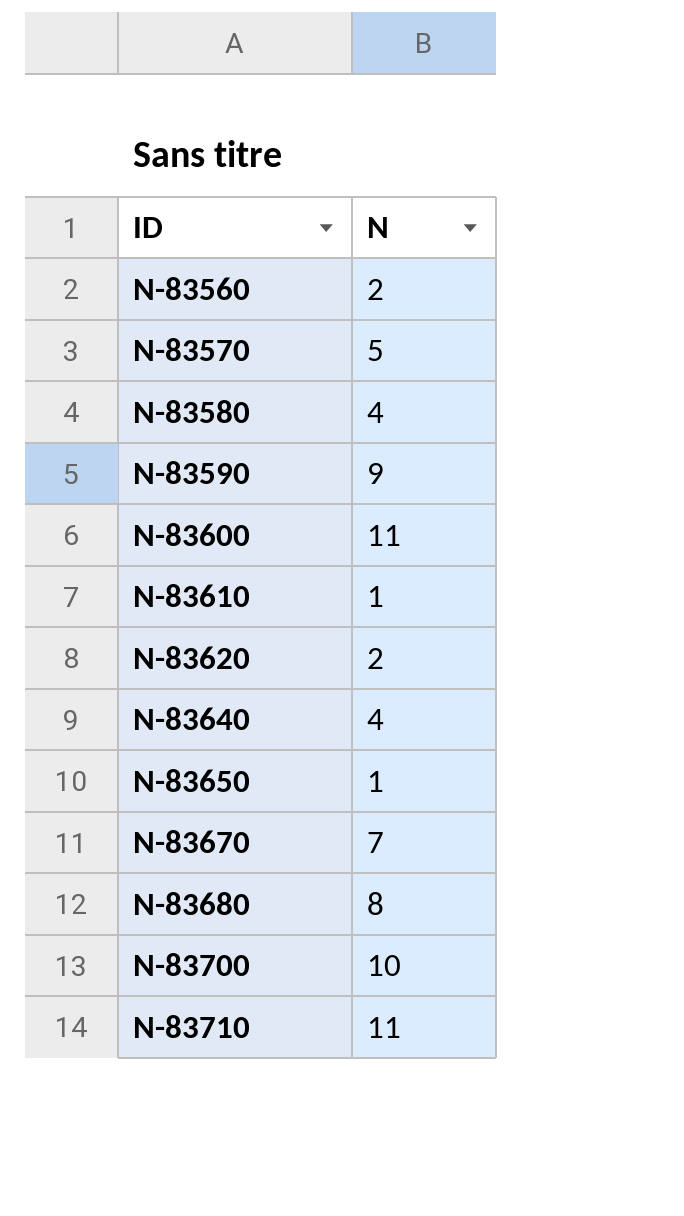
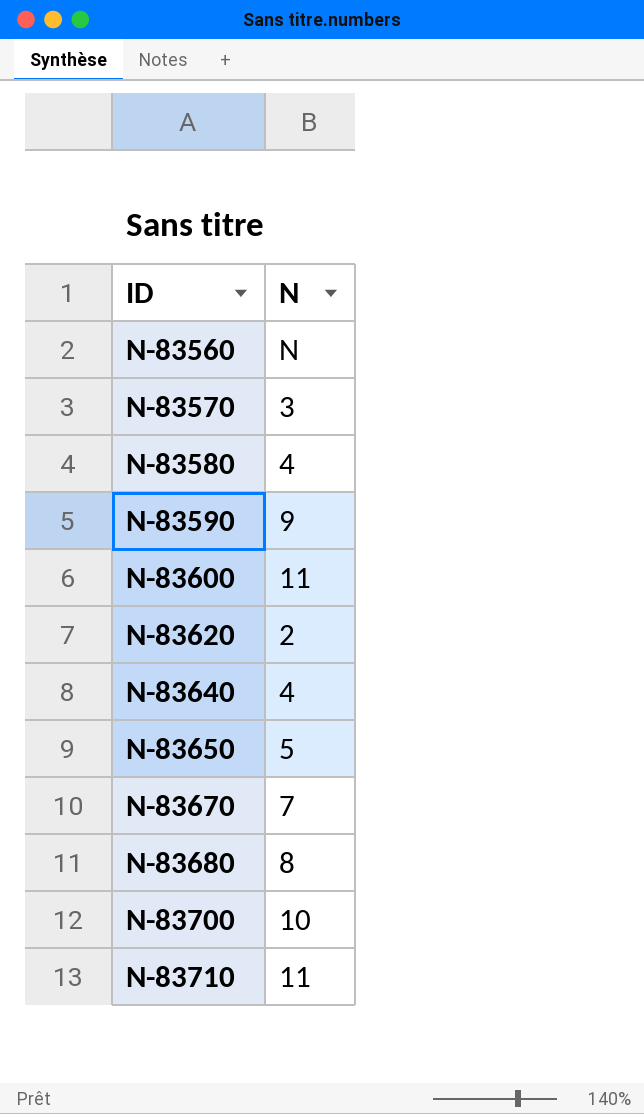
row N-83610: 1 -> none
N-83560 | N: 2 -> N
N-83570 | N: 5 -> 3
N-83650 | N: 1 -> 5

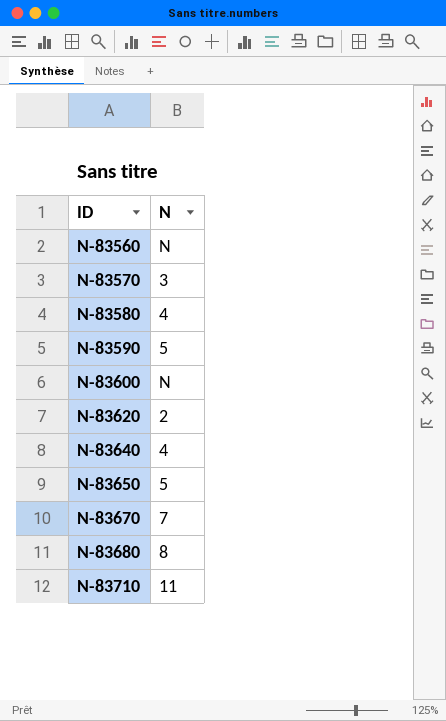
row N-83700: 10 -> none
N-83590 | N: 9 -> 5
N-83600 | N: 11 -> N

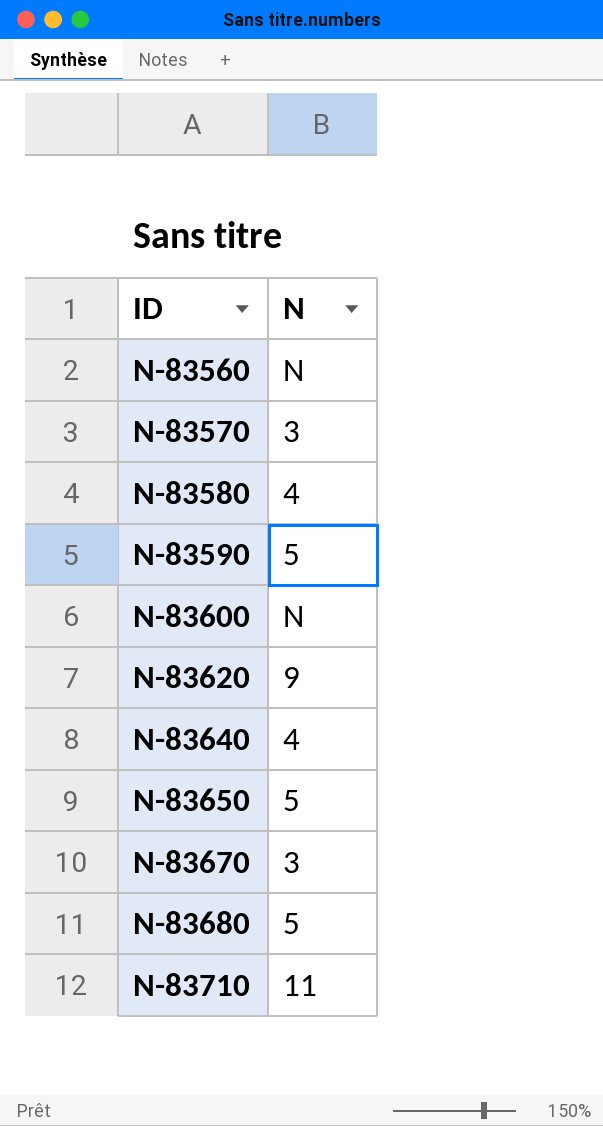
N-83620 | N: 2 -> 9
N-83670 | N: 7 -> 3
N-83680 | N: 8 -> 5

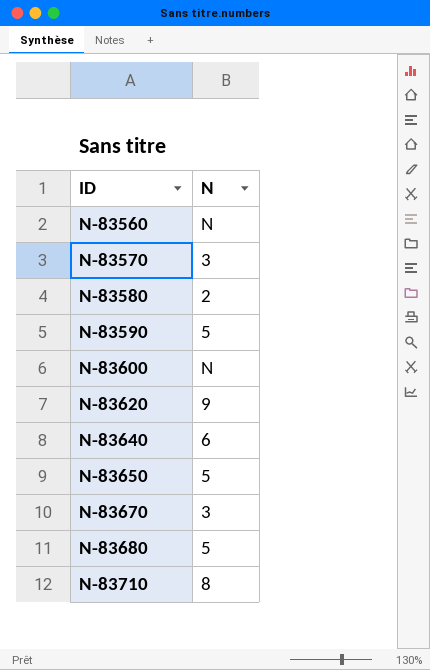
N-83580 | N: 4 -> 2
N-83640 | N: 4 -> 6
N-83710 | N: 11 -> 8

